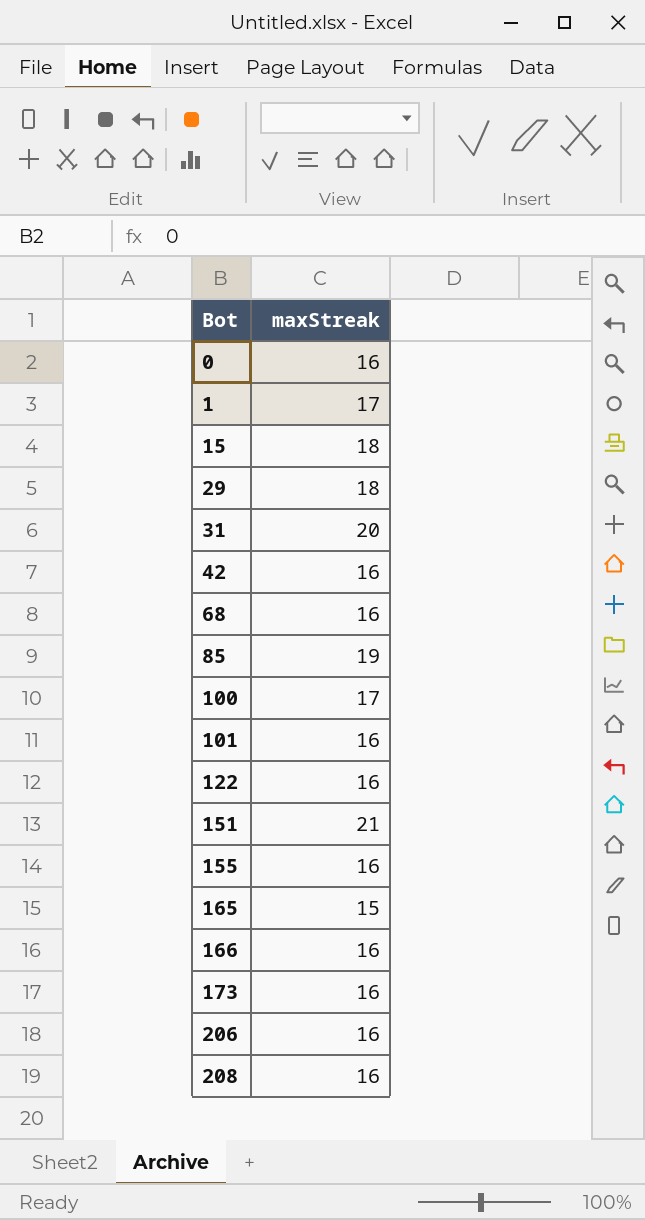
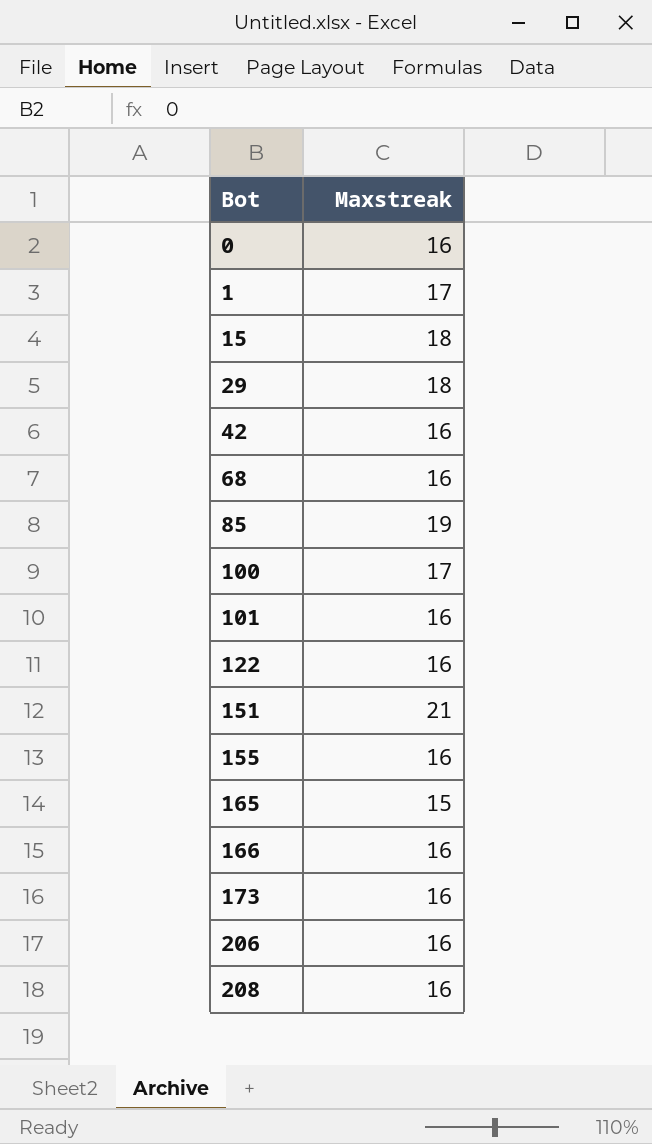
column name: maxStreak -> Maxstreak
row 31: 20 -> none

